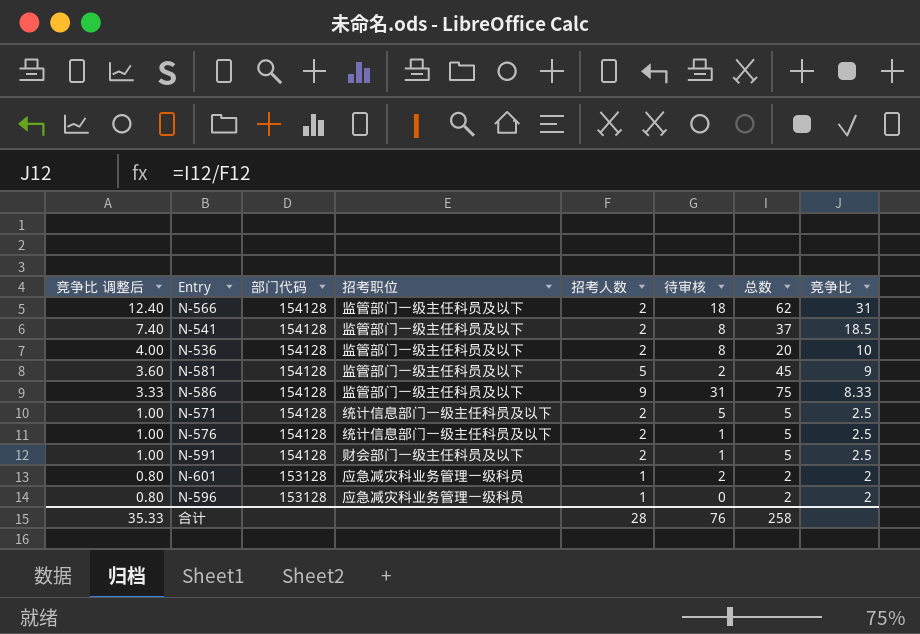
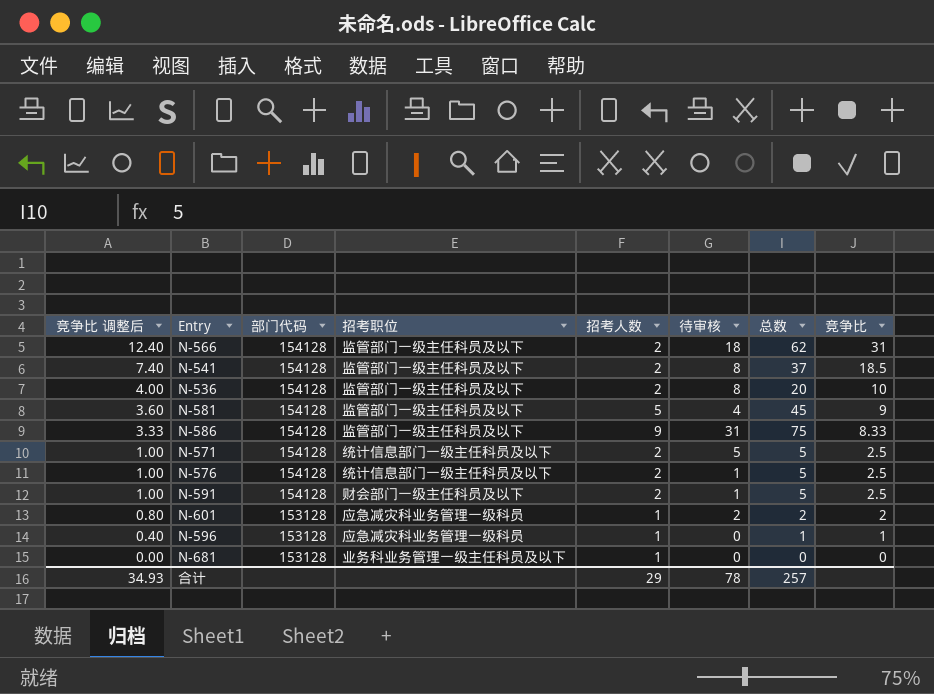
N-581 | 待审核: 2 -> 4
N-596 | 竞争比 调整后: 0.80 -> 0.40
N-596 | 总数: 2 -> 1
N-596 | 竞争比: 2 -> 1
row N-681: none -> 0.00 | 153128 | 业务科业务管理一级主任科员及以下 | 1 | 0 | 0 | 0
合计 | 竞争比 调整后: 35.33 -> 34.93
合计 | 招考人数: 28 -> 29
合计 | 待审核: 76 -> 78
合计 | 总数: 258 -> 257

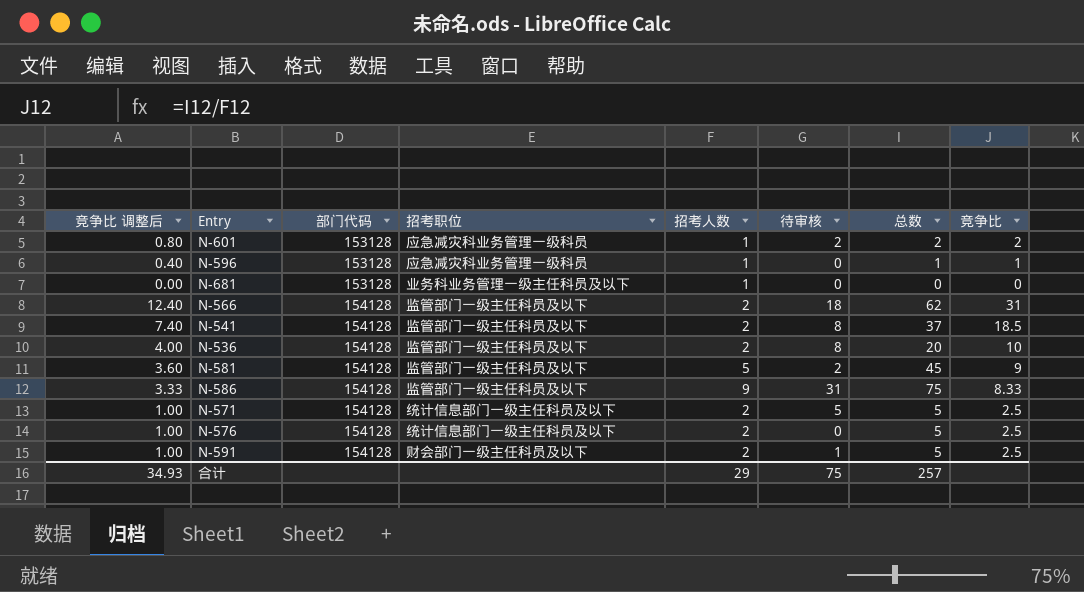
row order: 竞争比 调整后 descending -> 部门代码 ascending
N-581 | 待审核: 4 -> 2
N-576 | 待审核: 1 -> 0
合计 | 待审核: 78 -> 75

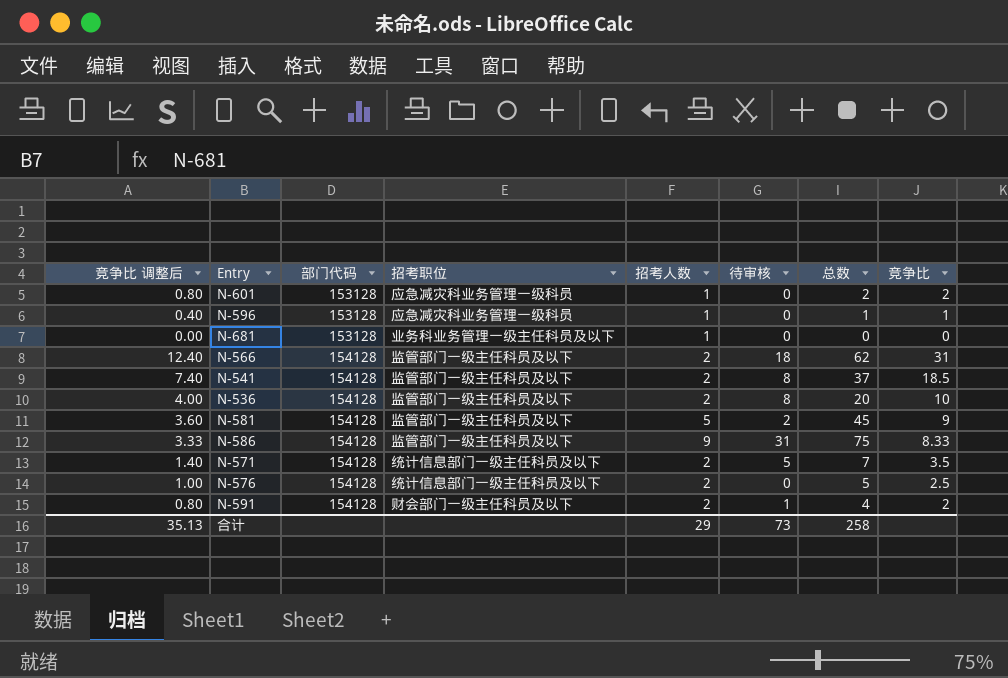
N-601 | 待审核: 2 -> 0
N-571 | 竞争比 调整后: 1.00 -> 1.40
N-571 | 总数: 5 -> 7
N-571 | 竞争比: 2.5 -> 3.5
N-591 | 竞争比 调整后: 1.00 -> 0.80
N-591 | 总数: 5 -> 4
N-591 | 竞争比: 2.5 -> 2
合计 | 竞争比 调整后: 34.93 -> 35.13
合计 | 待审核: 75 -> 73
合计 | 总数: 257 -> 258

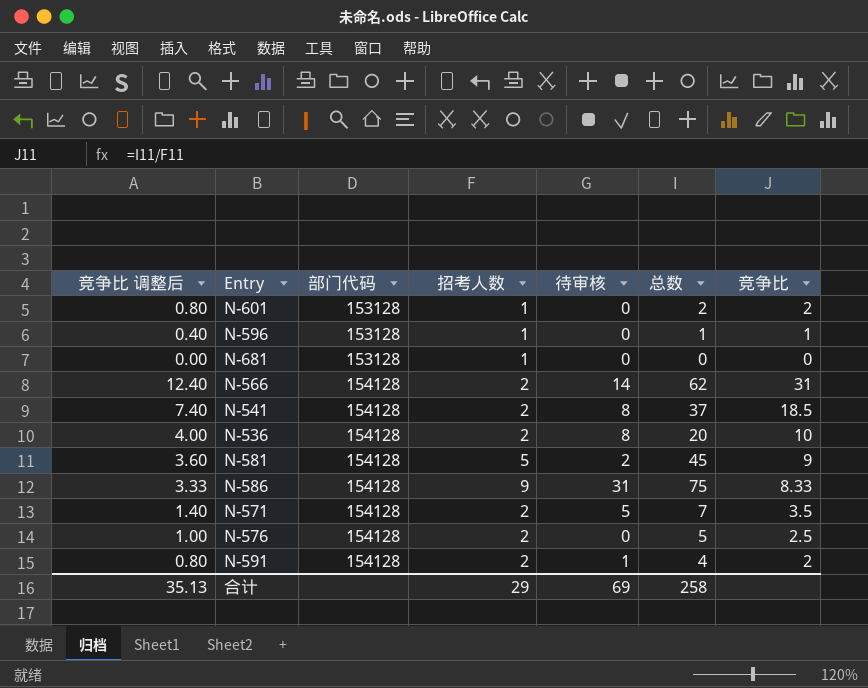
column 招考职位 | position: 4 -> none
N-566 | 待审核: 18 -> 14
合计 | 待审核: 73 -> 69

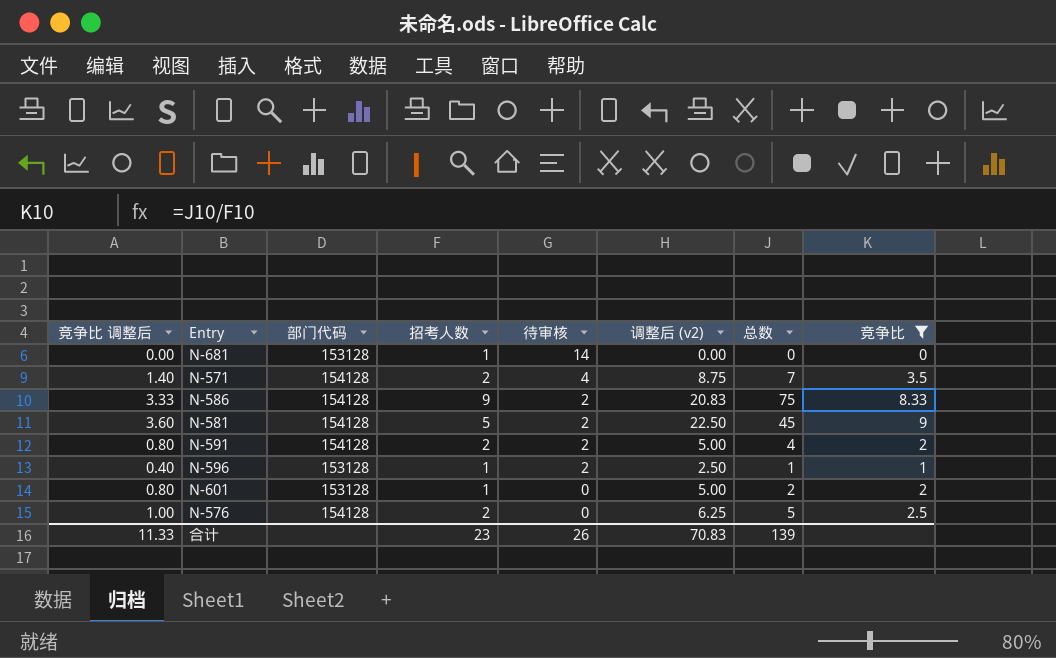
filter: none -> 竞争比 <= 9
row order: 部门代码 ascending -> 待审核 descending
column 调整后 (v2) | formula: none -> [竞争比] * 2.5
N-681 | 待审核: 0 -> 14
N-571 | 待审核: 5 -> 4
N-586 | 待审核: 31 -> 2
N-591 | 待审核: 1 -> 2
N-596 | 待审核: 0 -> 2
合计 | 竞争比 调整后: 35.13 -> 11.33
合计 | 招考人数: 29 -> 23
合计 | 待审核: 69 -> 26
合计 | 总数: 258 -> 139

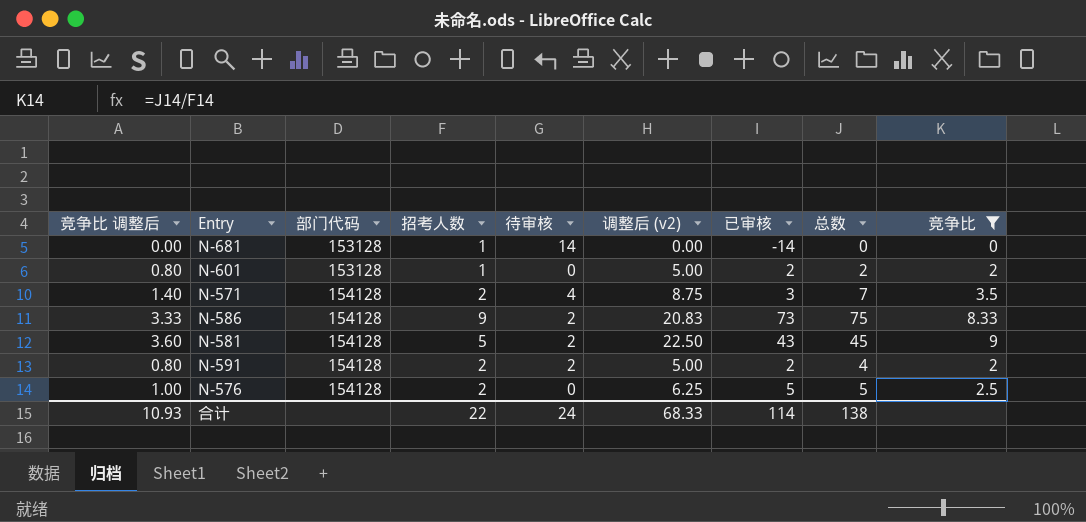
row order: 待审核 descending -> 部门代码 ascending
column 已审核 | formula: none -> [总数] - [待审核]
row N-596: 0.40 | 153128 | 1 | 2 | 2.50 | 1 | 1 -> none
合计 | 竞争比 调整后: 11.33 -> 10.93
合计 | 招考人数: 23 -> 22
合计 | 待审核: 26 -> 24
合计 | 调整后 (v2): 70.83 -> 68.33
合计 | 总数: 139 -> 138

